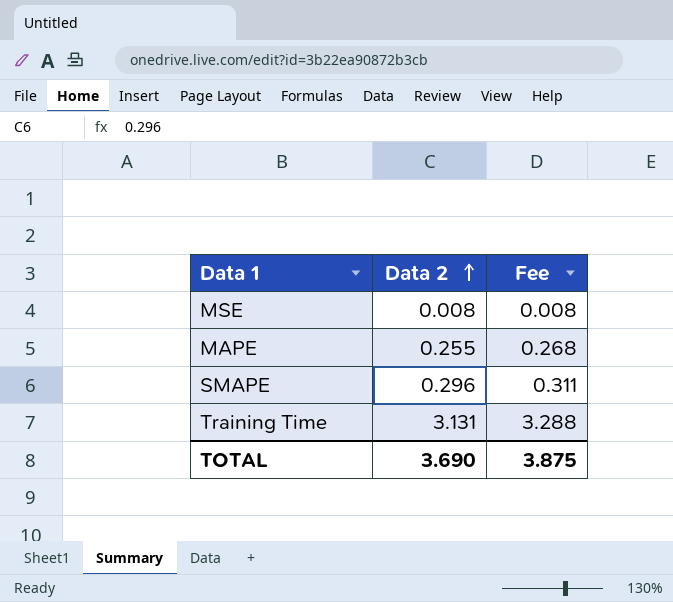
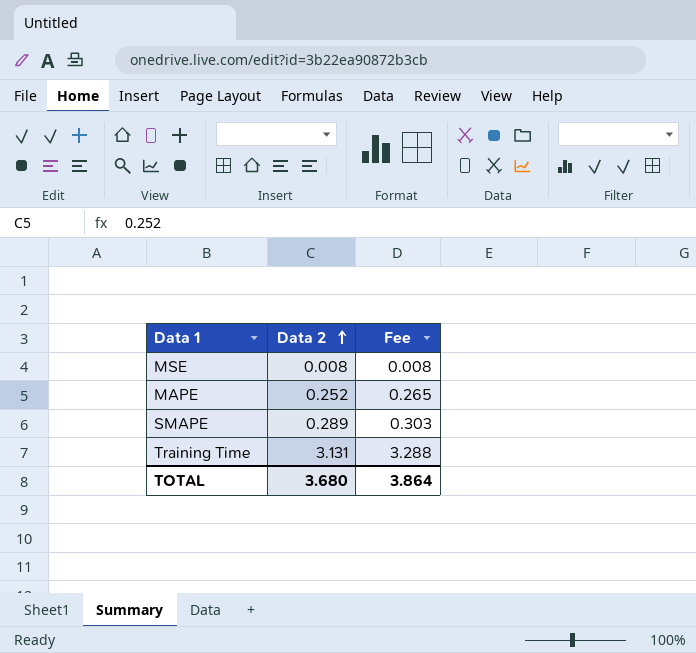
MAPE | Data 2: 0.255 -> 0.252
MAPE | Fee: 0.268 -> 0.265
SMAPE | Data 2: 0.296 -> 0.289
SMAPE | Fee: 0.311 -> 0.303
TOTAL | Data 2: 3.690 -> 3.680
TOTAL | Fee: 3.875 -> 3.864

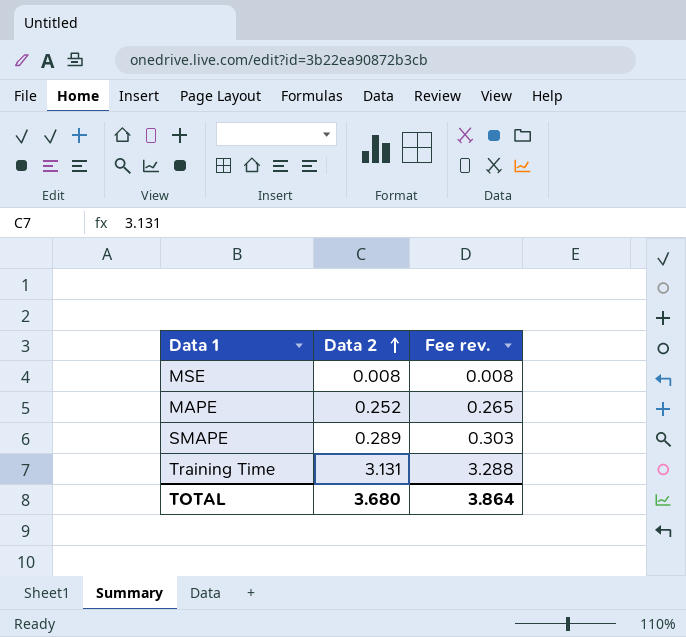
column name: Fee -> Fee rev.

